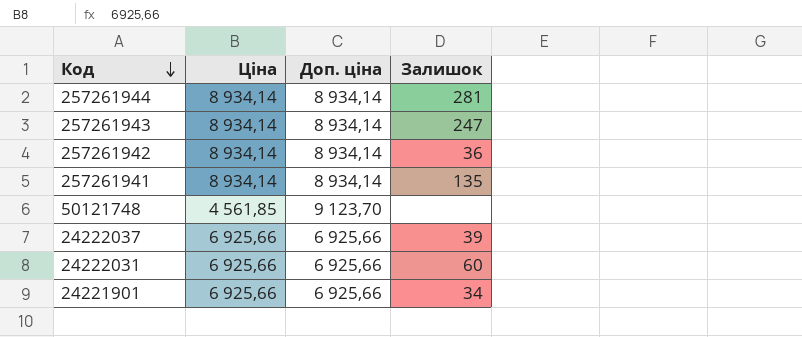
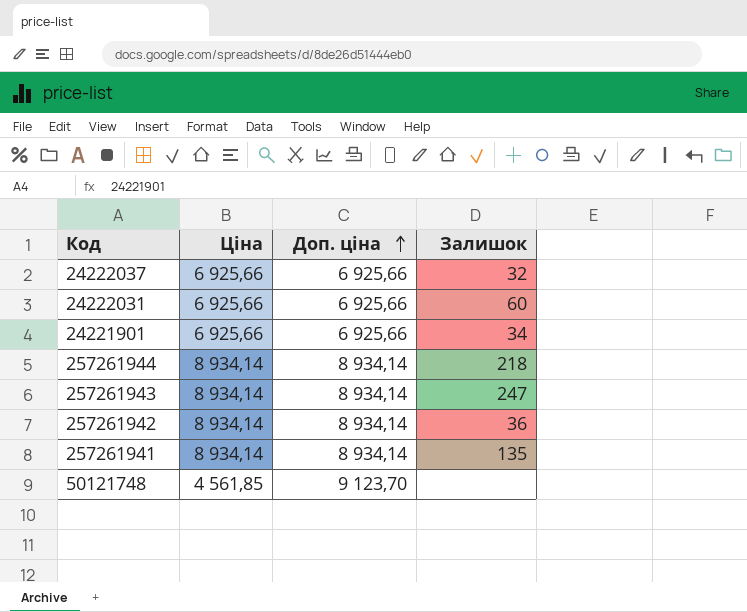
row order: Код descending -> Доп. ціна ascending
24222037 | Залишок: 39 -> 32
257261944 | Залишок: 281 -> 218

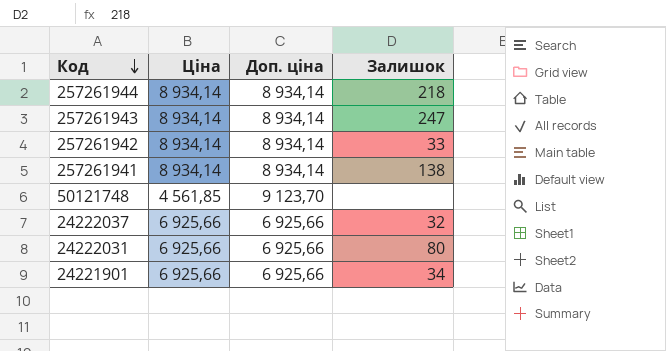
row order: Доп. ціна ascending -> Код descending
257261942 | Залишок: 36 -> 33
257261941 | Залишок: 135 -> 138
24222031 | Залишок: 60 -> 80

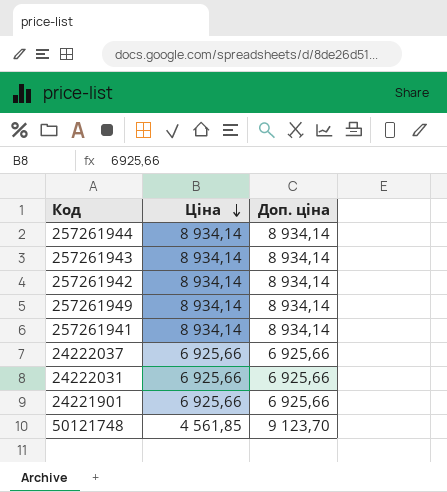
row order: Код descending -> Ціна descending
column Залишок | position: 4 -> none
row 257261949: none -> 8 934,14 | 8 934,14

